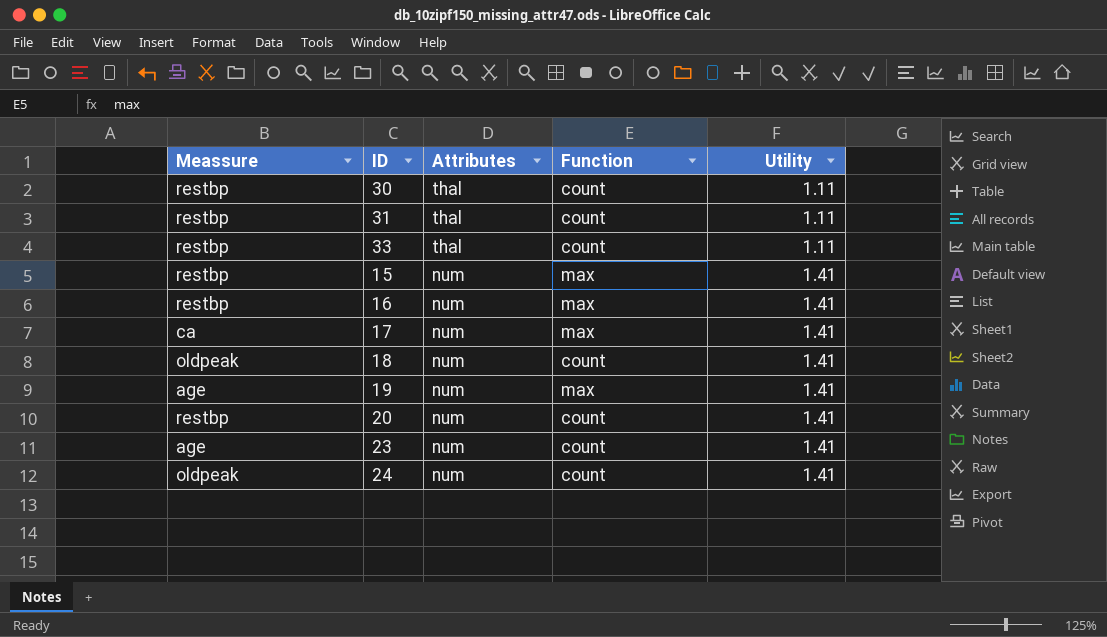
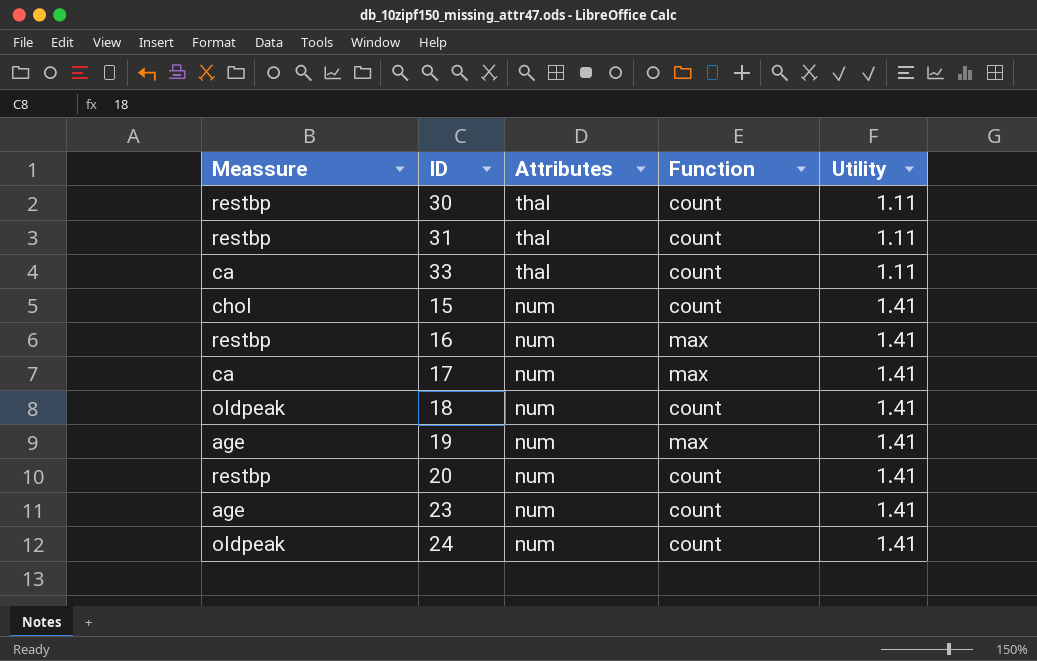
33 | Meassure: restbp -> ca
15 | Meassure: restbp -> chol
15 | Function: max -> count

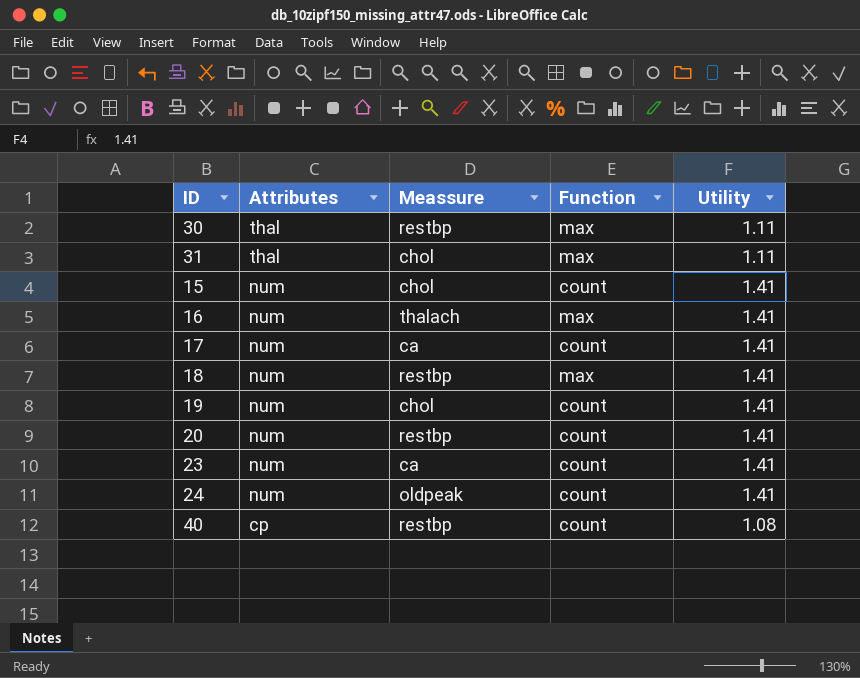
column Meassure | position: 1 -> 3
row 33: ca | thal | count | 1.11 -> none
30 | Function: count -> max
31 | Meassure: restbp -> chol
31 | Function: count -> max
16 | Meassure: restbp -> thalach
17 | Function: max -> count
18 | Meassure: oldpeak -> restbp
18 | Function: count -> max
19 | Meassure: age -> chol
19 | Function: max -> count
23 | Meassure: age -> ca
row 40: none -> cp | restbp | count | 1.08

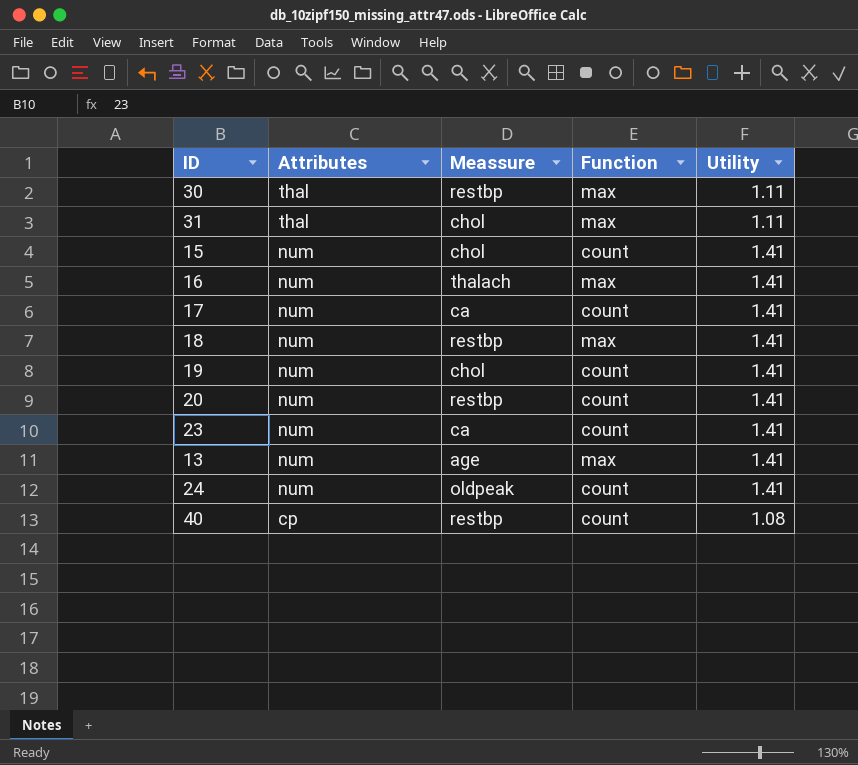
row 13: none -> num | age | max | 1.41

